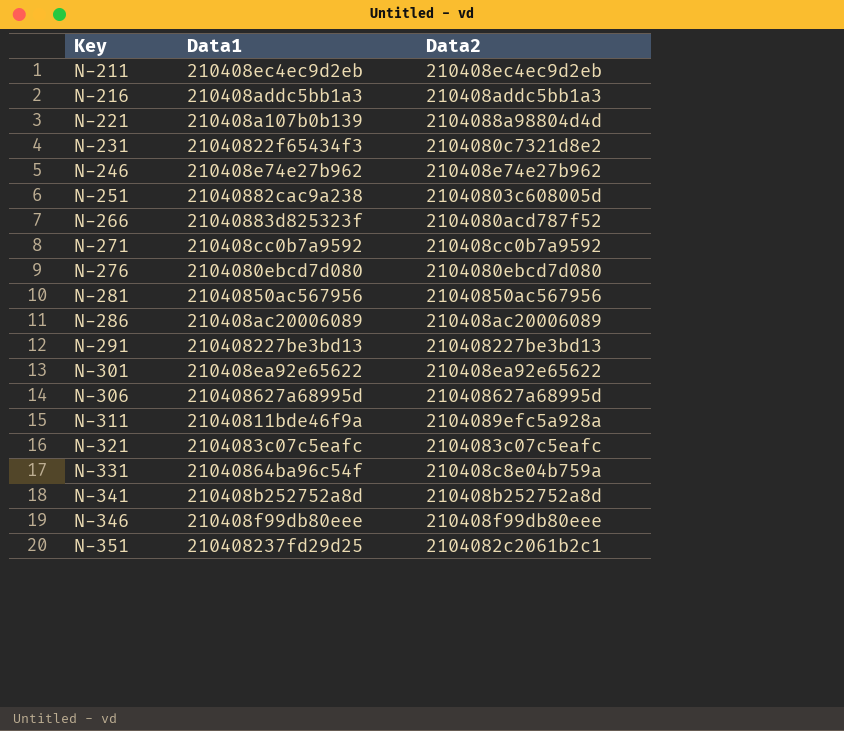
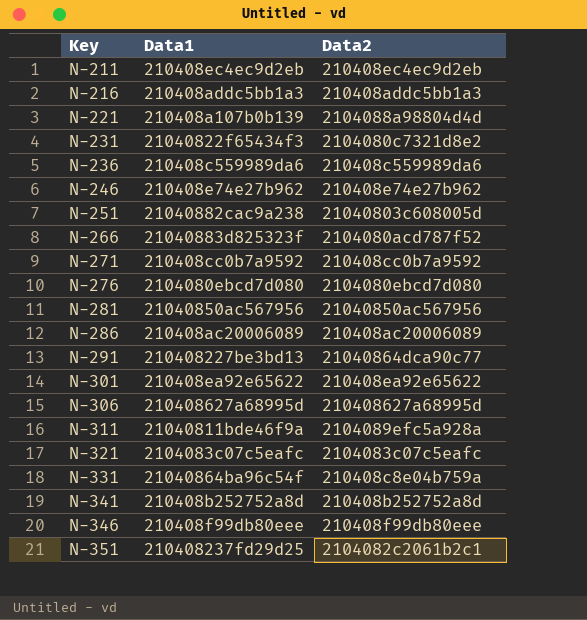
row N-236: none -> 210408c559989da6 | 210408c559989da6
N-291 | Data2: 210408227be3bd13 -> 21040864dca90c77

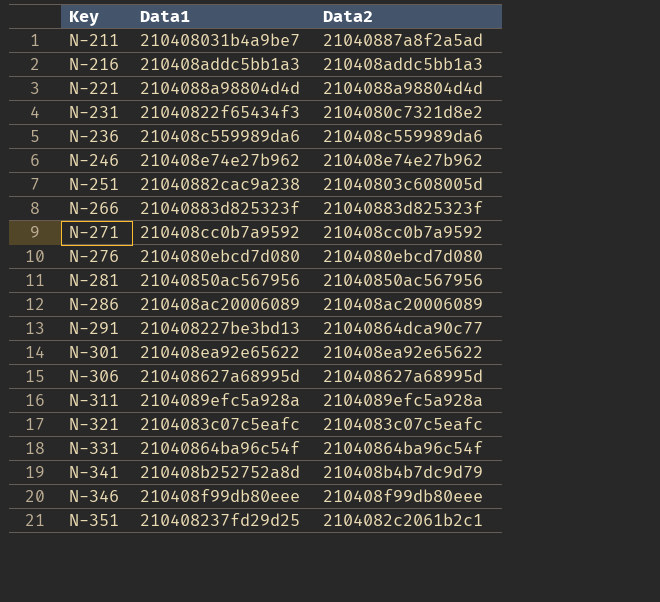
N-211 | Data1: 210408ec4ec9d2eb -> 210408031b4a9be7
N-211 | Data2: 210408ec4ec9d2eb -> 21040887a8f2a5ad
N-221 | Data1: 210408a107b0b139 -> 2104088a98804d4d
N-266 | Data2: 2104080acd787f52 -> 21040883d825323f
N-311 | Data1: 21040811bde46f9a -> 2104089efc5a928a
N-331 | Data2: 210408c8e04b759a -> 21040864ba96c54f
N-341 | Data2: 210408b252752a8d -> 210408b4b7dc9d79

